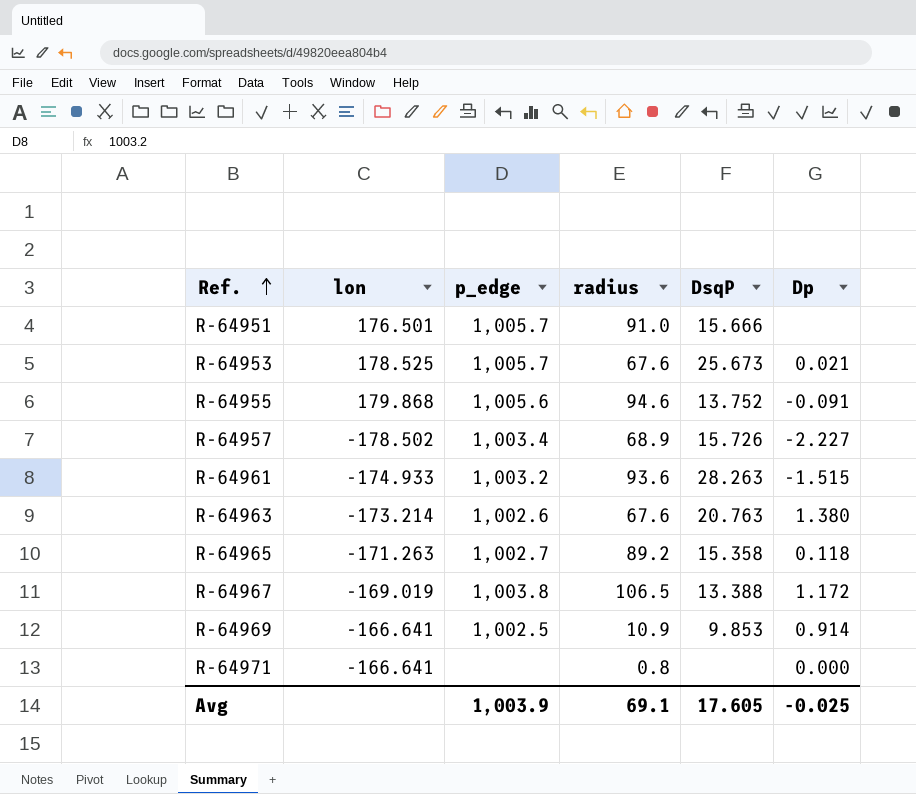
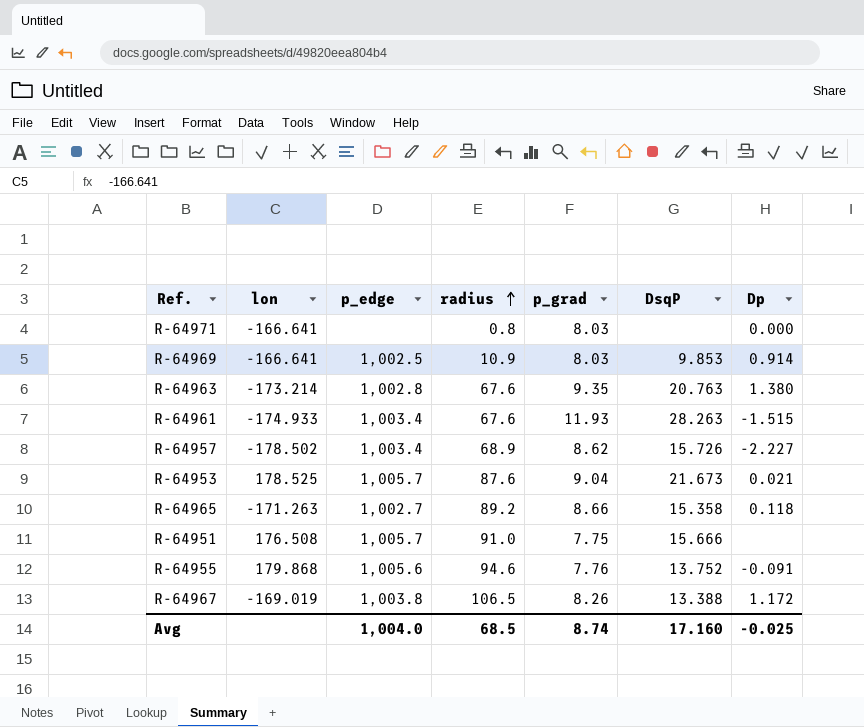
row order: Ref. ascending -> radius ascending
column p_grad | position: none -> 5
R-64963 | p_edge: 1,002.6 -> 1,002.8
R-64961 | p_edge: 1,003.2 -> 1,003.4
R-64961 | radius: 93.6 -> 67.6
R-64953 | radius: 67.6 -> 87.6
R-64953 | DsqP: 25.673 -> 21.673
R-64951 | lon: 176.501 -> 176.508
Avg | p_edge: 1,003.9 -> 1,004.0
Avg | radius: 69.1 -> 68.5
Avg | DsqP: 17.605 -> 17.160

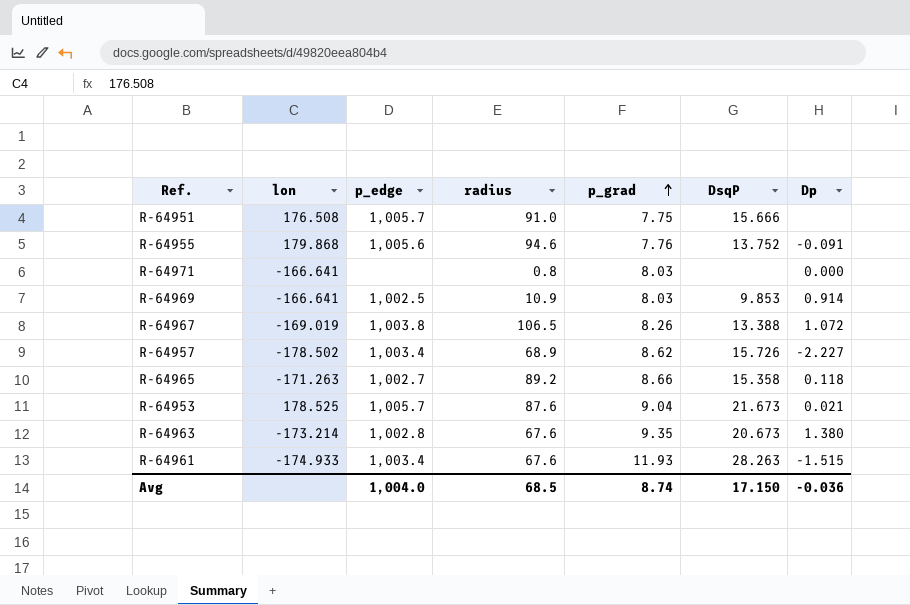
row order: radius ascending -> p_grad ascending
R-64967 | Dp: 1.172 -> 1.072
R-64963 | DsqP: 20.763 -> 20.673
Avg | DsqP: 17.160 -> 17.150
Avg | Dp: -0.025 -> -0.036

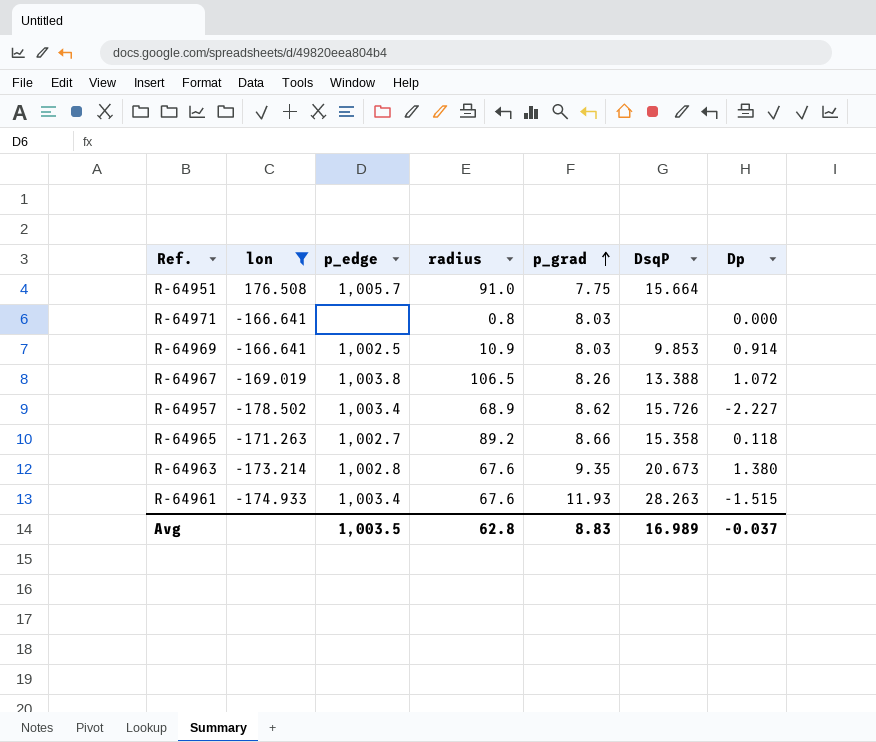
filter: none -> lon <= 176.508
R-64951 | DsqP: 15.666 -> 15.664
Avg | p_edge: 1,004.0 -> 1,003.5
Avg | radius: 68.5 -> 62.8
Avg | p_grad: 8.74 -> 8.83
Avg | DsqP: 17.150 -> 16.989
Avg | Dp: -0.036 -> -0.037

